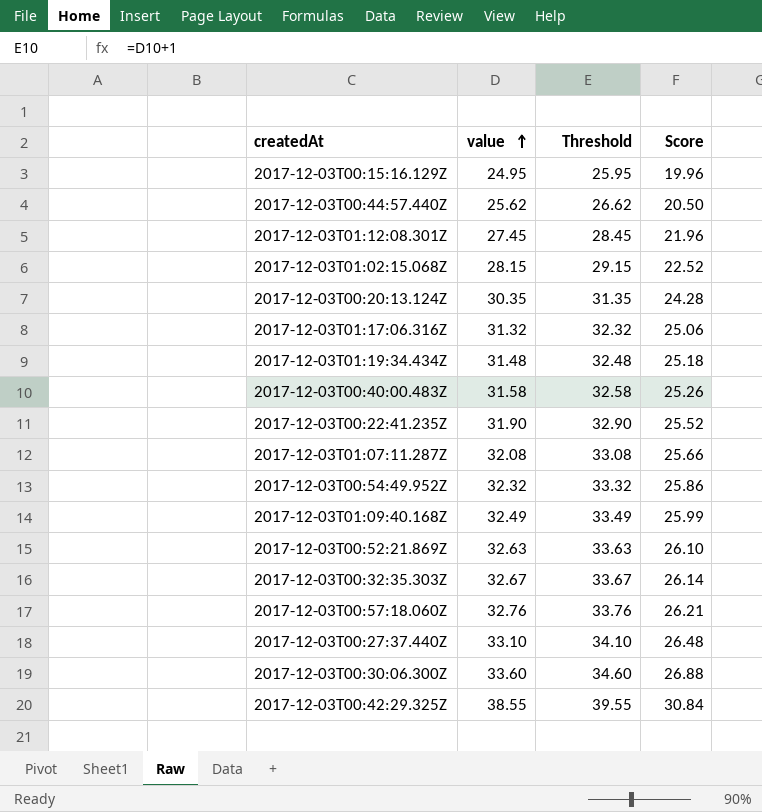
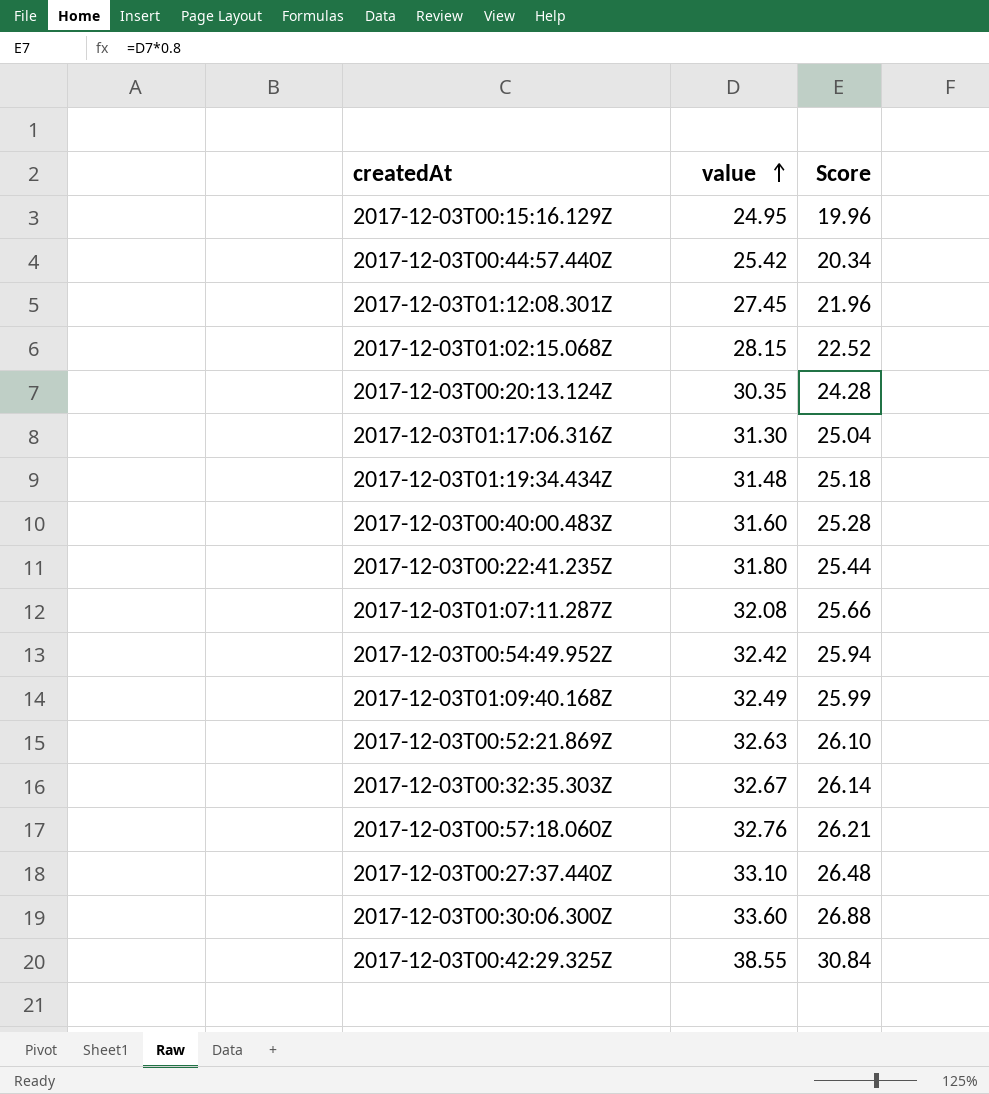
column Threshold | formula: [value] + 1 -> none
2017-12-03T00:44:57.440Z | value: 25.62 -> 25.42
2017-12-03T00:44:57.440Z | Score: 20.50 -> 20.34
2017-12-03T01:17:06.316Z | value: 31.32 -> 31.30
2017-12-03T01:17:06.316Z | Score: 25.06 -> 25.04
2017-12-03T00:40:00.483Z | value: 31.58 -> 31.60
2017-12-03T00:40:00.483Z | Score: 25.26 -> 25.28
2017-12-03T00:22:41.235Z | value: 31.90 -> 31.80
2017-12-03T00:22:41.235Z | Score: 25.52 -> 25.44
2017-12-03T00:54:49.952Z | value: 32.32 -> 32.42
2017-12-03T00:54:49.952Z | Score: 25.86 -> 25.94

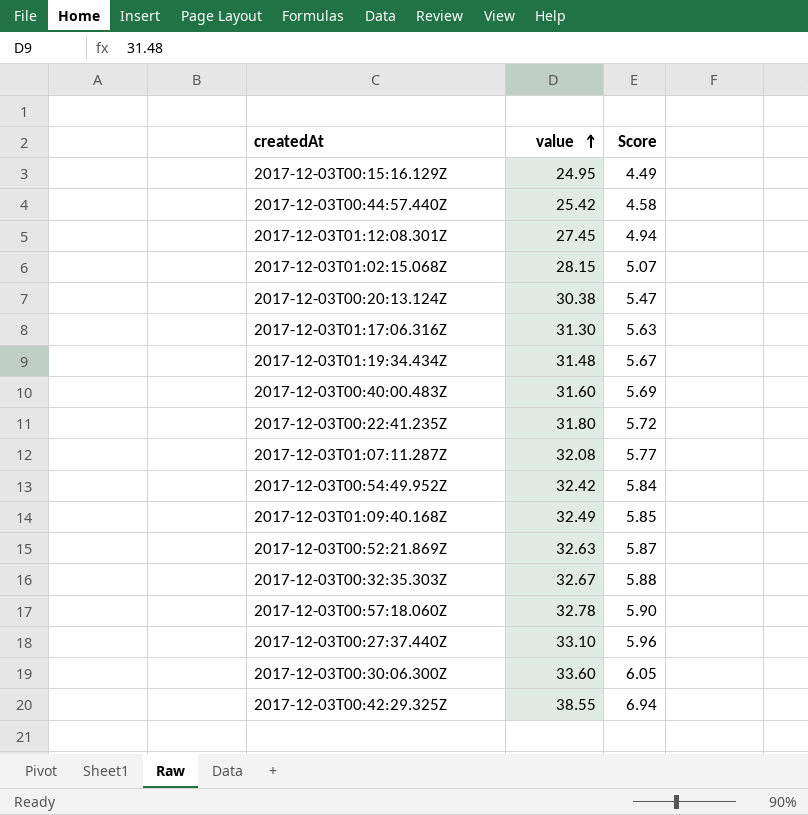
column Score | formula: [value] * 0.8 -> [value] * 0.18
2017-12-03T00:20:13.124Z | value: 30.35 -> 30.38
2017-12-03T00:57:18.060Z | value: 32.76 -> 32.78

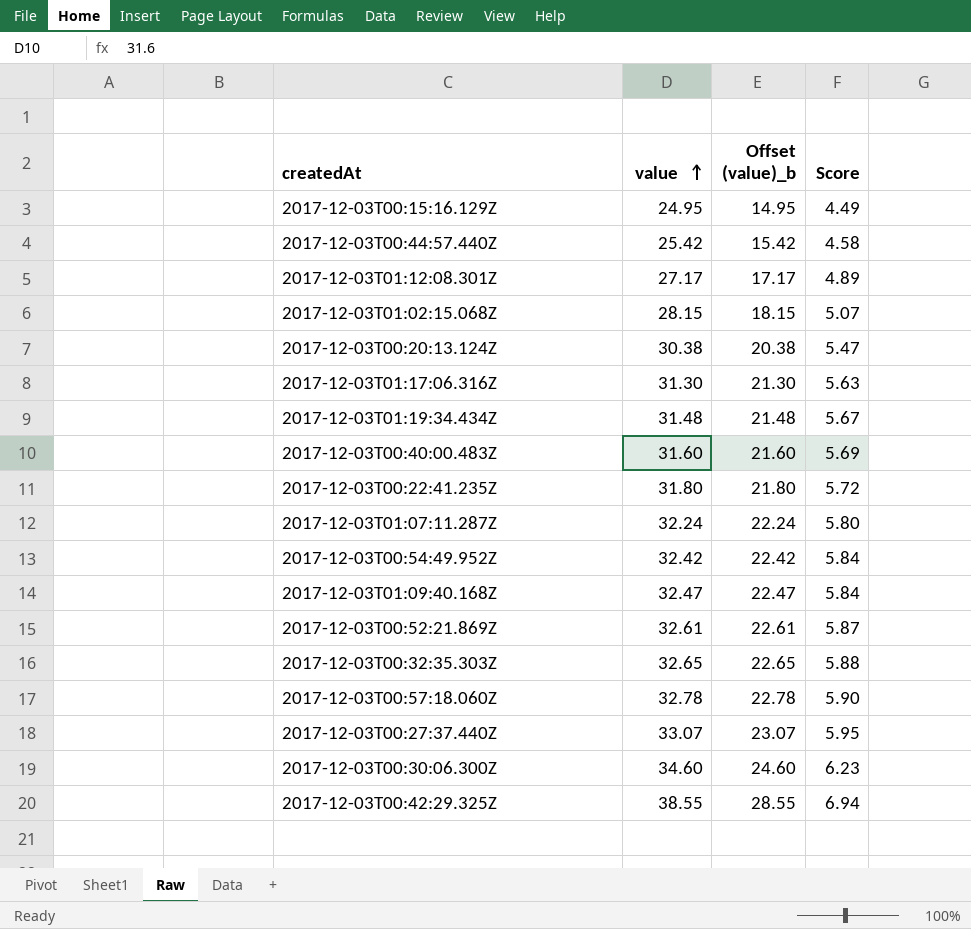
column Offset (value)_b | formula: none -> [value] - 10
2017-12-03T01:12:08.301Z | value: 27.45 -> 27.17
2017-12-03T01:12:08.301Z | Score: 4.94 -> 4.89
2017-12-03T01:07:11.287Z | value: 32.08 -> 32.24
2017-12-03T01:07:11.287Z | Score: 5.77 -> 5.80
2017-12-03T01:09:40.168Z | value: 32.49 -> 32.47
2017-12-03T01:09:40.168Z | Score: 5.85 -> 5.84
2017-12-03T00:52:21.869Z | value: 32.63 -> 32.61
2017-12-03T00:32:35.303Z | value: 32.67 -> 32.65
2017-12-03T00:27:37.440Z | value: 33.10 -> 33.07
2017-12-03T00:27:37.440Z | Score: 5.96 -> 5.95
2017-12-03T00:30:06.300Z | value: 33.60 -> 34.60
2017-12-03T00:30:06.300Z | Score: 6.05 -> 6.23

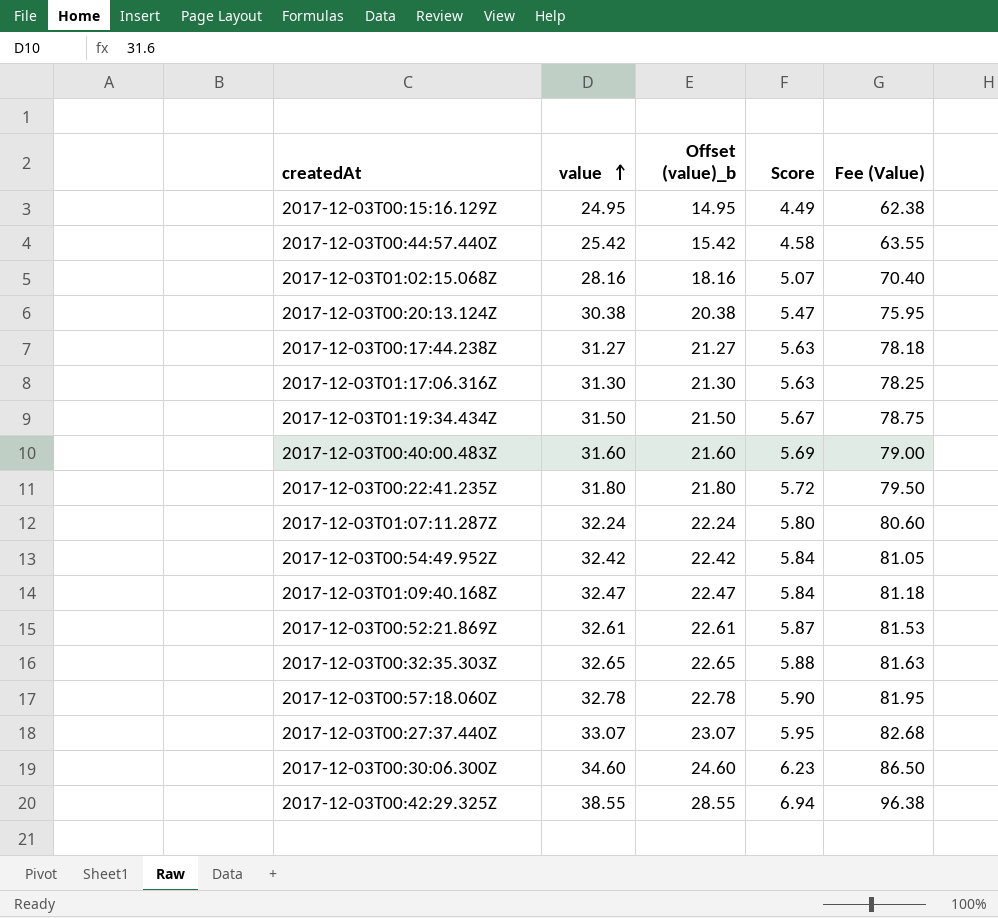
column Fee (Value) | formula: none -> [value] * 2.5
row 2017-12-03T01:12:08.301Z: 27.17 | 17.17 | 4.89 -> none
2017-12-03T01:02:15.068Z | value: 28.15 -> 28.16
2017-12-03T01:02:15.068Z | Offset (value)_b: 18.15 -> 18.16
row 2017-12-03T00:17:44.238Z: none -> 31.27 | 21.27 | 5.63 | 78.18
2017-12-03T01:19:34.434Z | value: 31.48 -> 31.50
2017-12-03T01:19:34.434Z | Offset (value)_b: 21.48 -> 21.50

